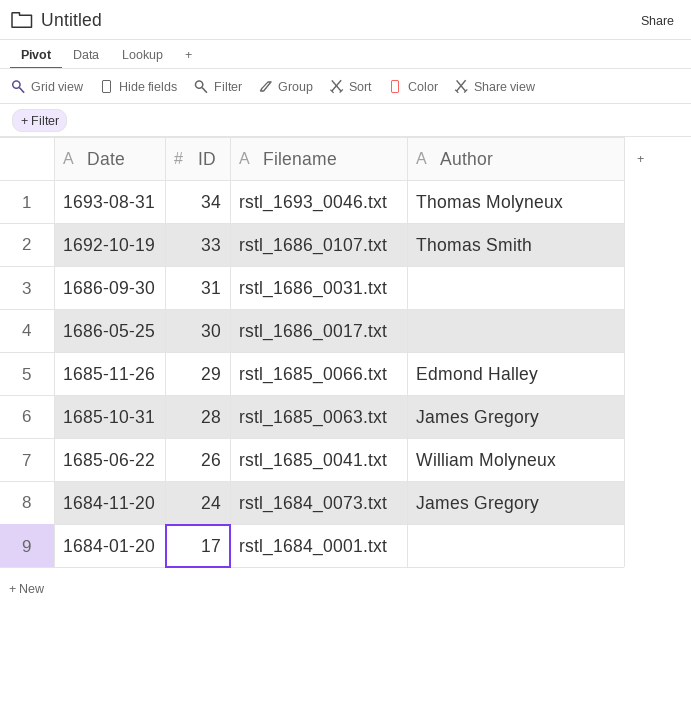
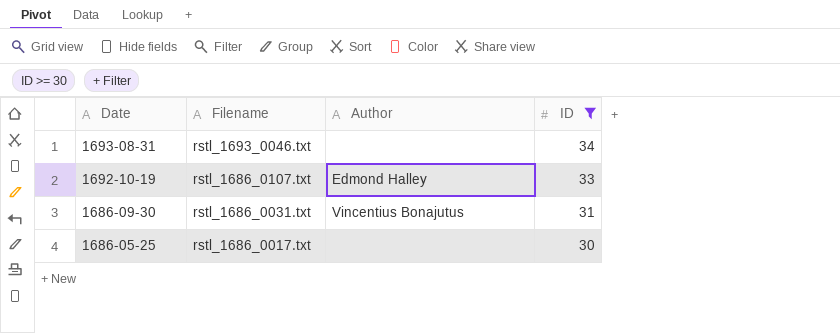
filter: none -> ID >= 30
column ID | position: 2 -> 4
1693-08-31 | Author: Thomas Molyneux -> none
1692-10-19 | Author: Thomas Smith -> Edmond Halley
1686-09-30 | Author: none -> Vincentius Bonajutus

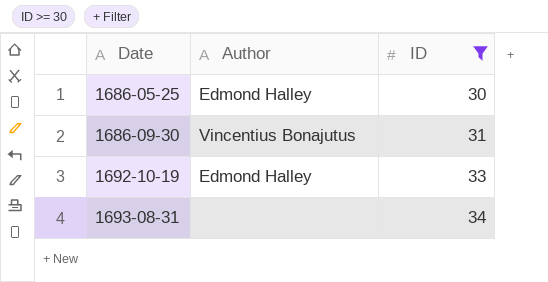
row order: Date descending -> Date ascending
column Filename | position: 2 -> none
1686-05-25 | Author: none -> Edmond Halley

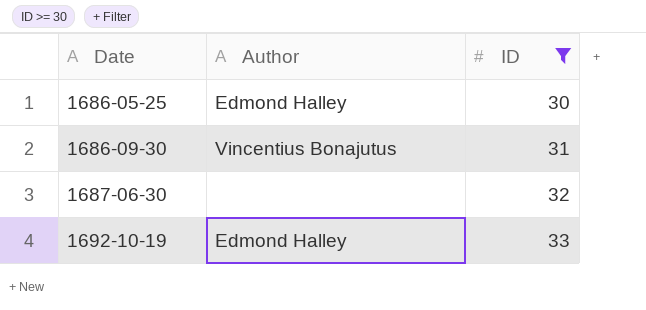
row 1693-08-31: none | 34 -> none
row 1687-06-30: none -> none | 32

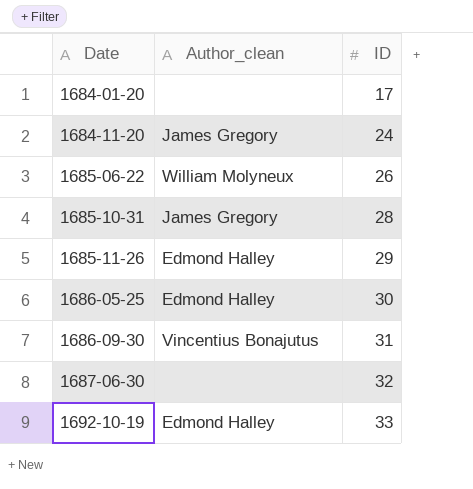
filter: ID >= 30 -> none
column name: Author -> Author_clean

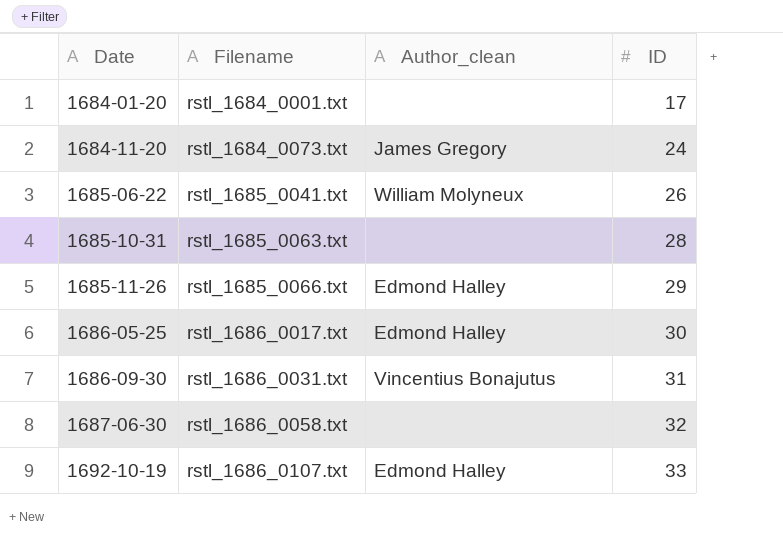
column Filename | position: none -> 2
1685-10-31 | Author_clean: James Gregory -> none

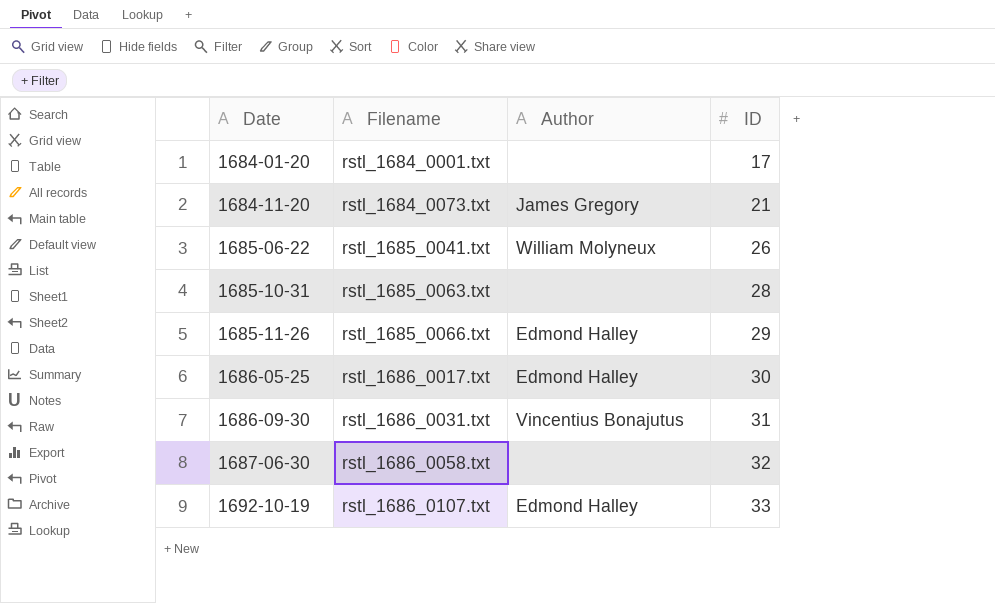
column name: Author_clean -> Author
1684-11-20 | ID: 24 -> 21

